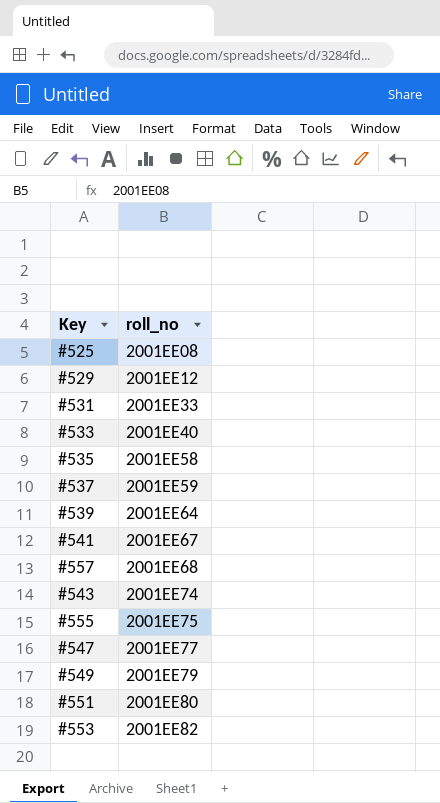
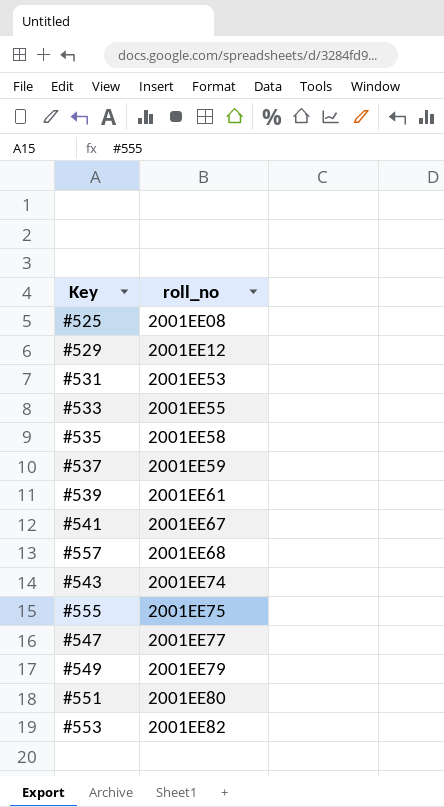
#531 | roll_no: 2001EE33 -> 2001EE53
#533 | roll_no: 2001EE40 -> 2001EE55
#539 | roll_no: 2001EE64 -> 2001EE61

